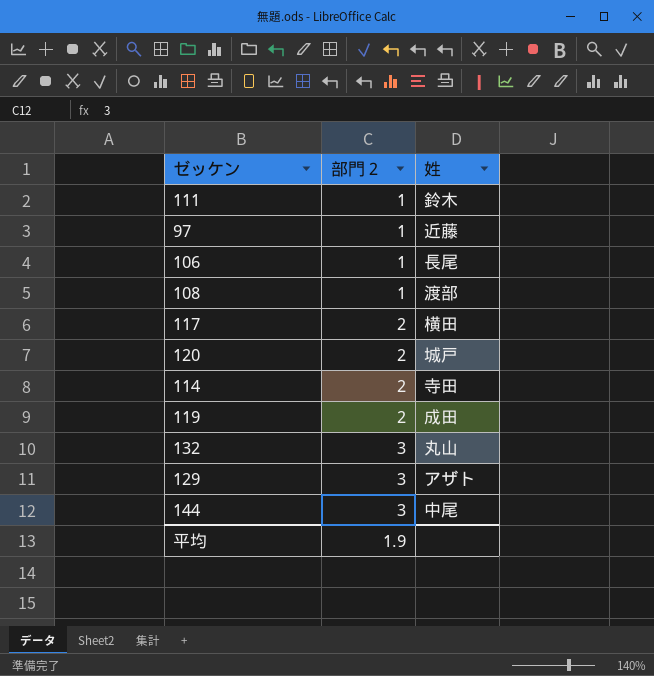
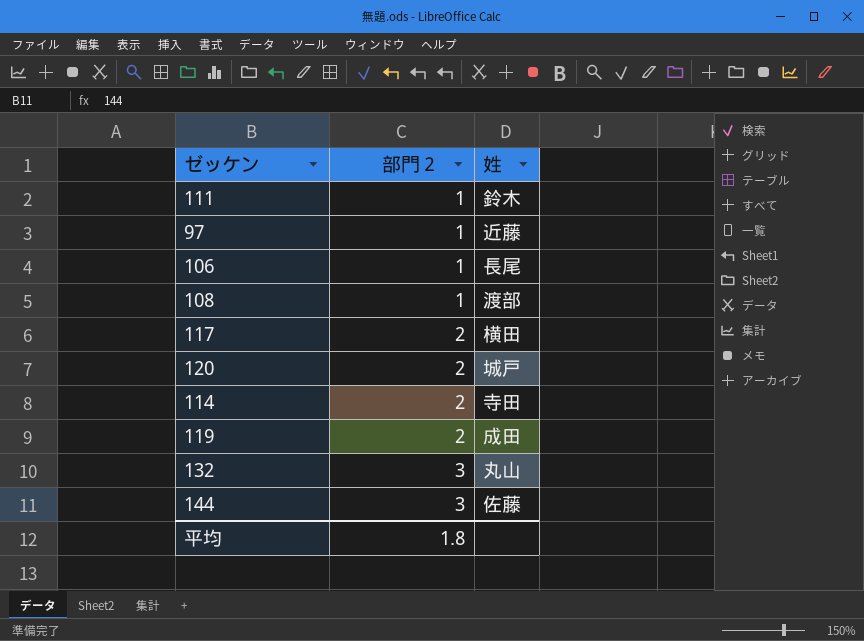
row 129: 3 | アザト -> none
144 | 姓: 中尾 -> 佐藤
平均 | 部門２: 1.9 -> 1.8

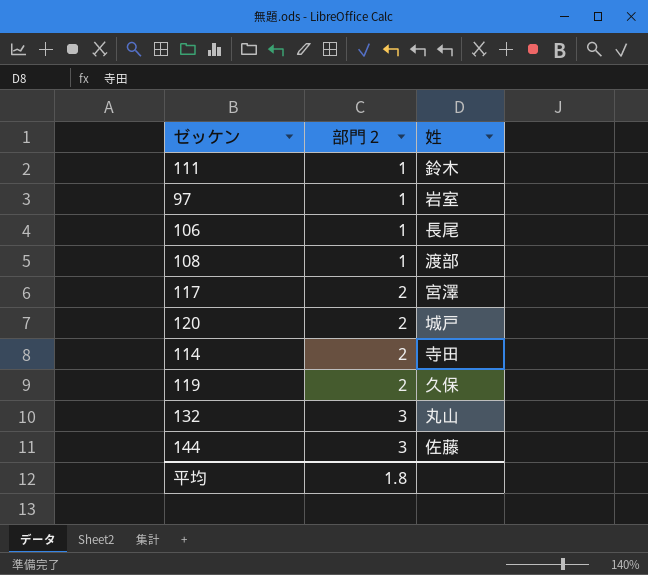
97 | 姓: 近藤 -> 岩室
117 | 姓: 横田 -> 宮澤
119 | 姓: 成田 -> 久保

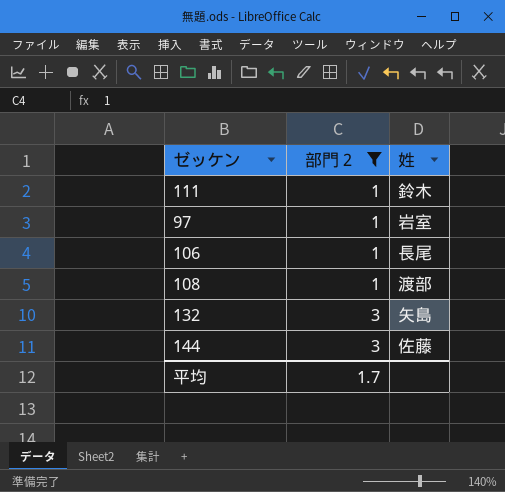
filter: none -> 部門２ != 2
132 | 姓: 丸山 -> 矢島
平均 | 部門２: 1.8 -> 1.7

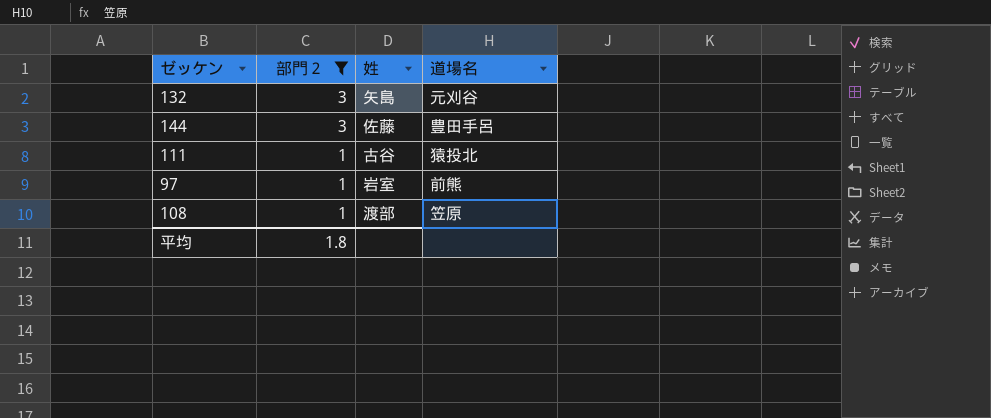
row order: 部門２ ascending -> 部門２ descending
column 道場名 | position: none -> 4
row 106: 1 | 長尾 -> none
111 | 姓: 鈴木 -> 古谷
平均 | 部門２: 1.7 -> 1.8

